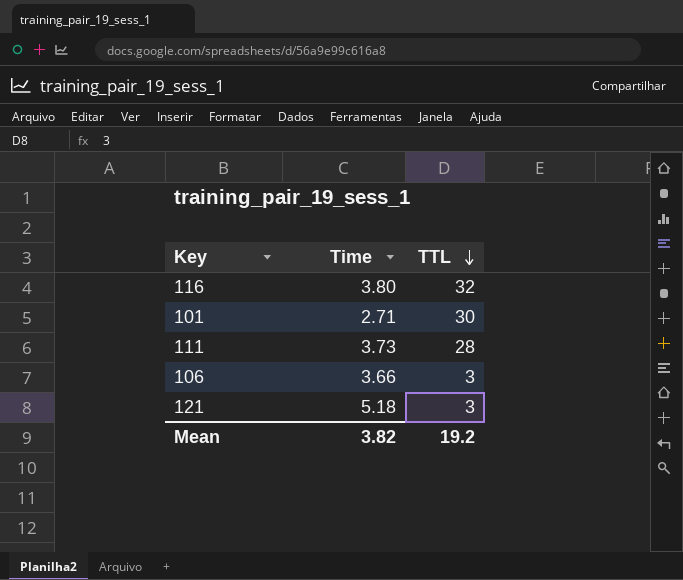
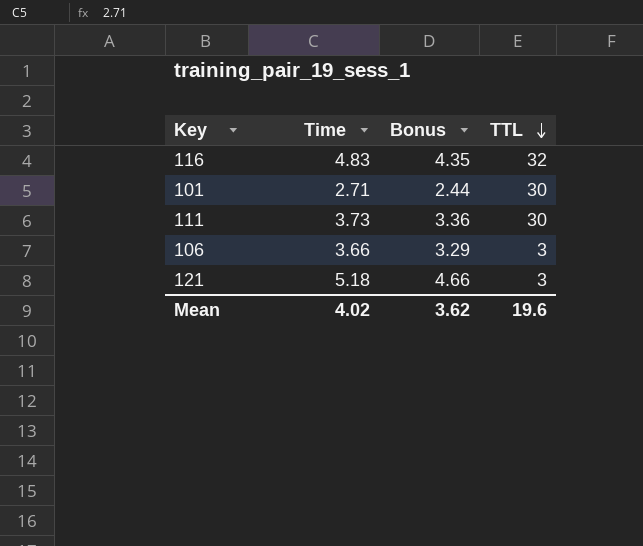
column Bonus | formula: none -> [Time] * 0.9
116 | Time: 3.80 -> 4.83
111 | TTL: 28 -> 30
Mean | Time: 3.82 -> 4.02
Mean | TTL: 19.2 -> 19.6

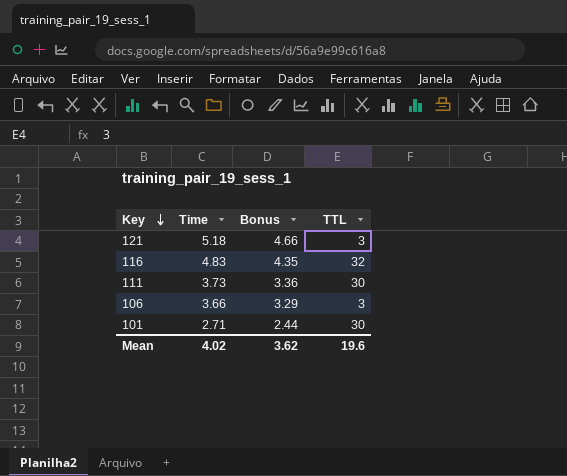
row order: TTL descending -> Key descending

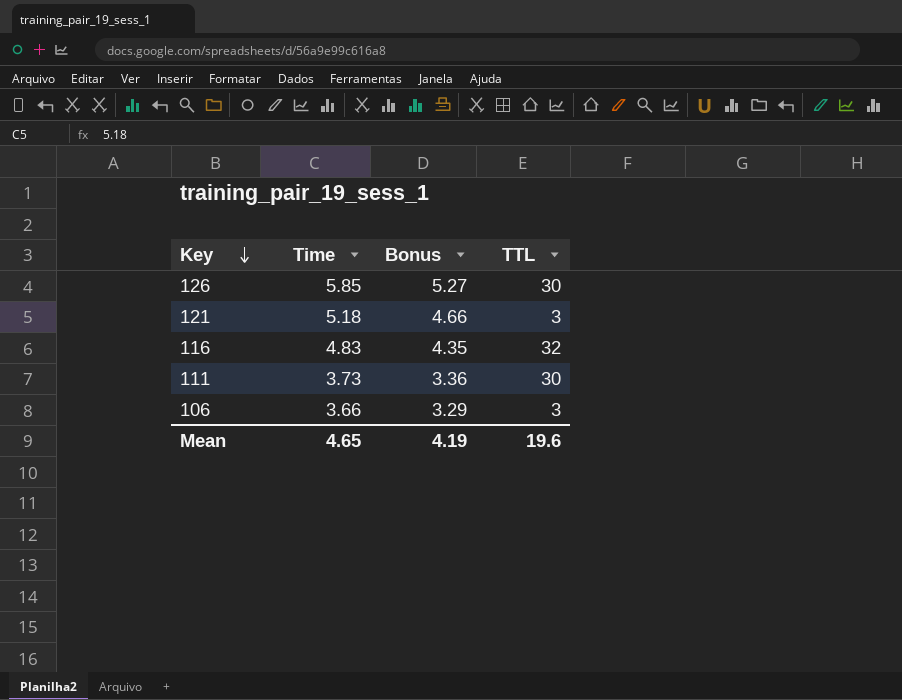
row 101: 2.71 | 2.44 | 30 -> none
row 126: none -> 5.85 | 5.27 | 30
Mean | Time: 4.02 -> 4.65
Mean | Bonus: 3.62 -> 4.19

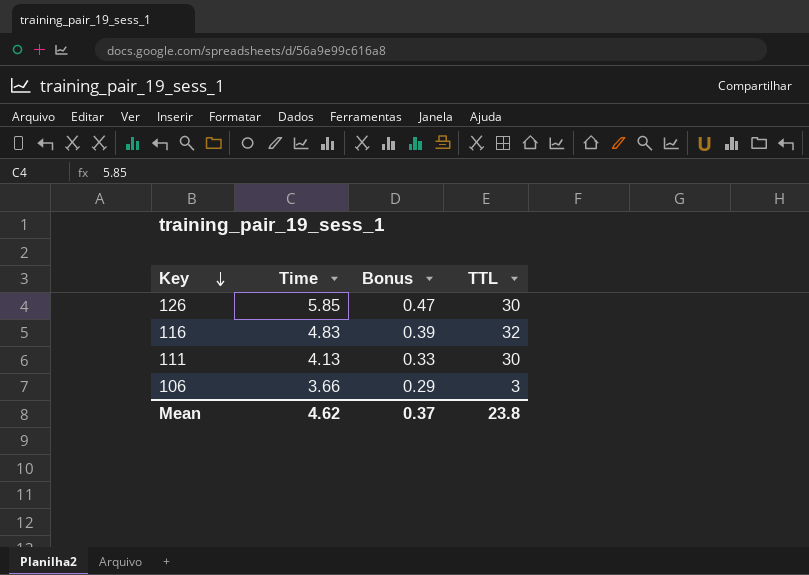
column Bonus | formula: [Time] * 0.9 -> [Time] * 0.08
row 121: 5.18 | 4.66 | 3 -> none
111 | Time: 3.73 -> 4.13
Mean | Time: 4.65 -> 4.62
Mean | Bonus: 4.19 -> 0.37
Mean | TTL: 19.6 -> 23.8

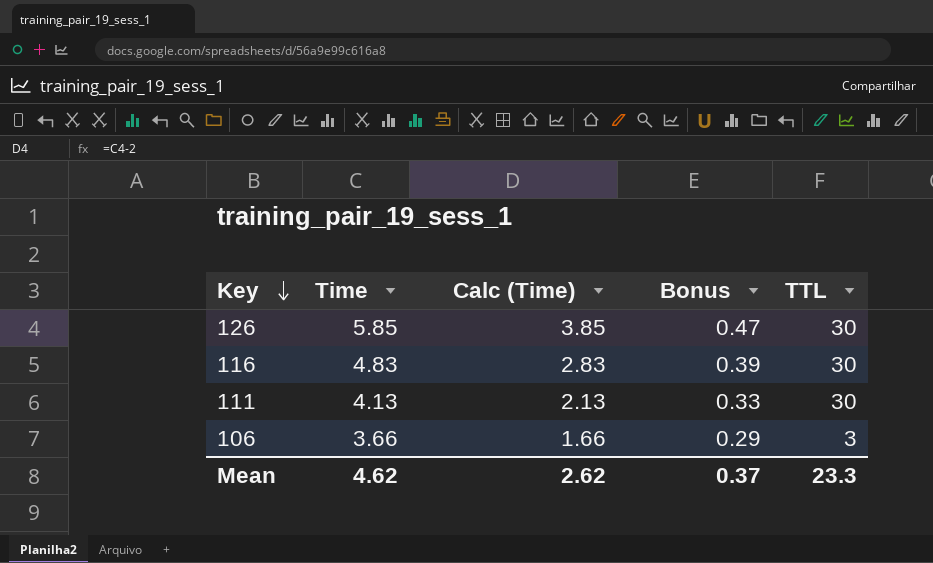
column Calc (Time) | formula: none -> [Time] - 2
116 | TTL: 32 -> 30
Mean | TTL: 23.8 -> 23.3

